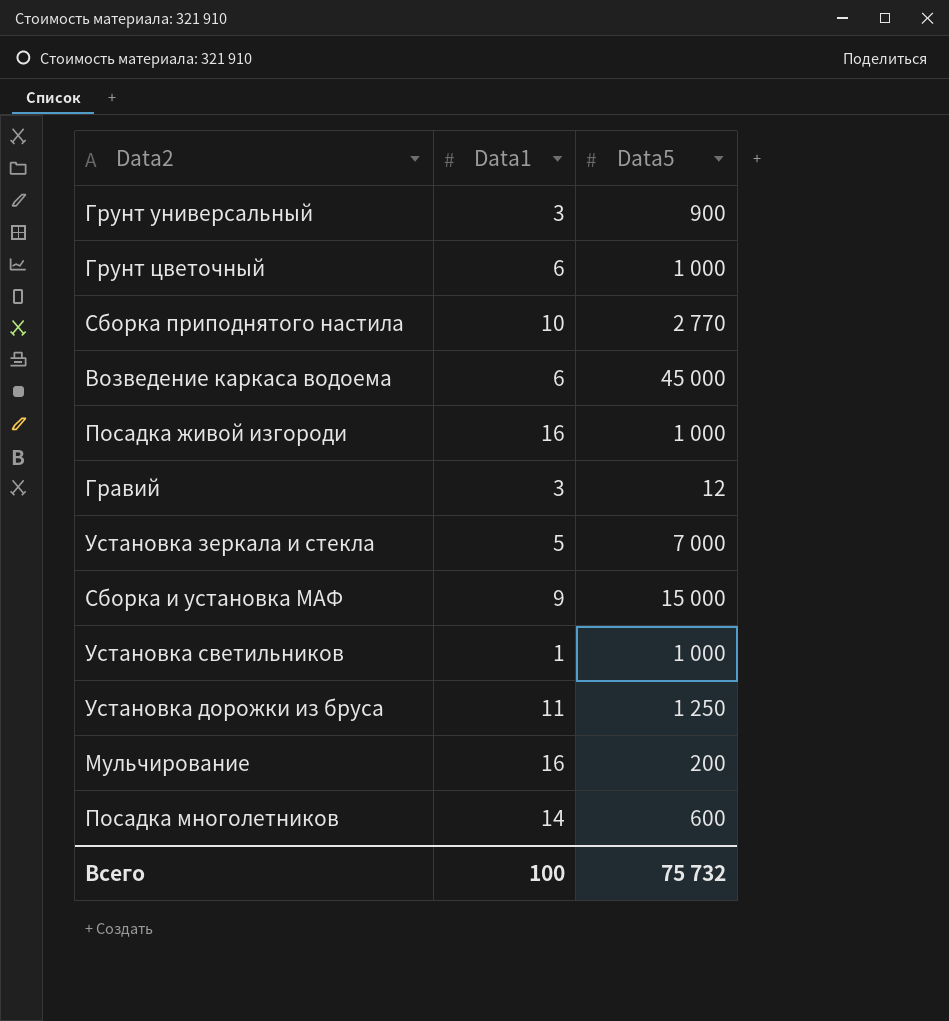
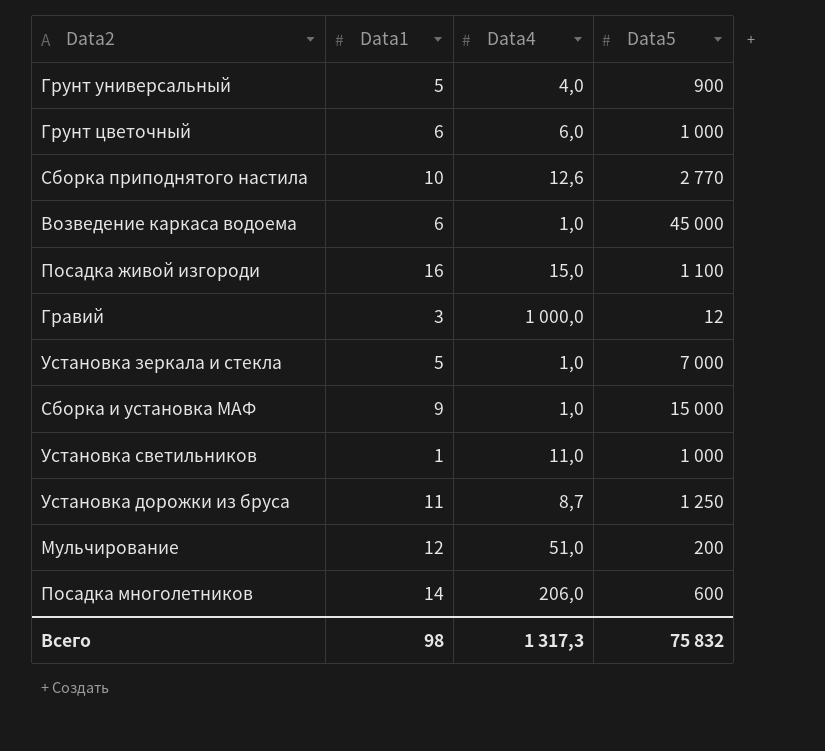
column Data4 | position: none -> 3
Грунт универсальный | Data1: 3 -> 5
Посадка живой изгороди | Data5: 1 000 -> 1 100
Мульчирование | Data1: 16 -> 12
Всего | Data1: 100 -> 98
Всего | Data5: 75 732 -> 75 832

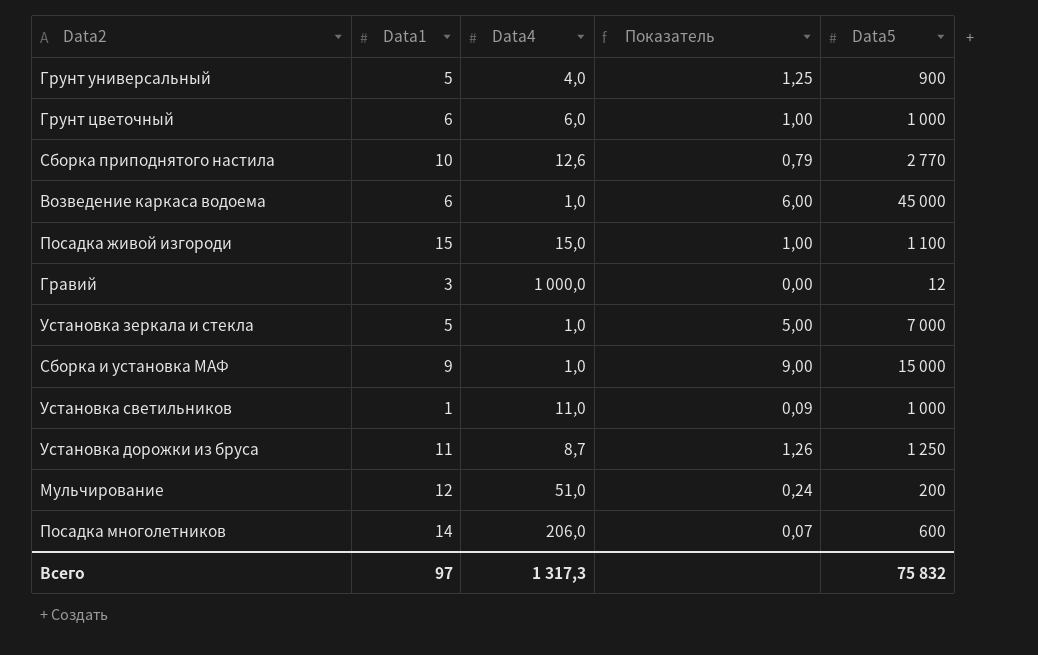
column Показатель | formula: none -> [Data1] / [Data4]
Посадка живой изгороди | Data1: 16 -> 15
Всего | Data1: 98 -> 97

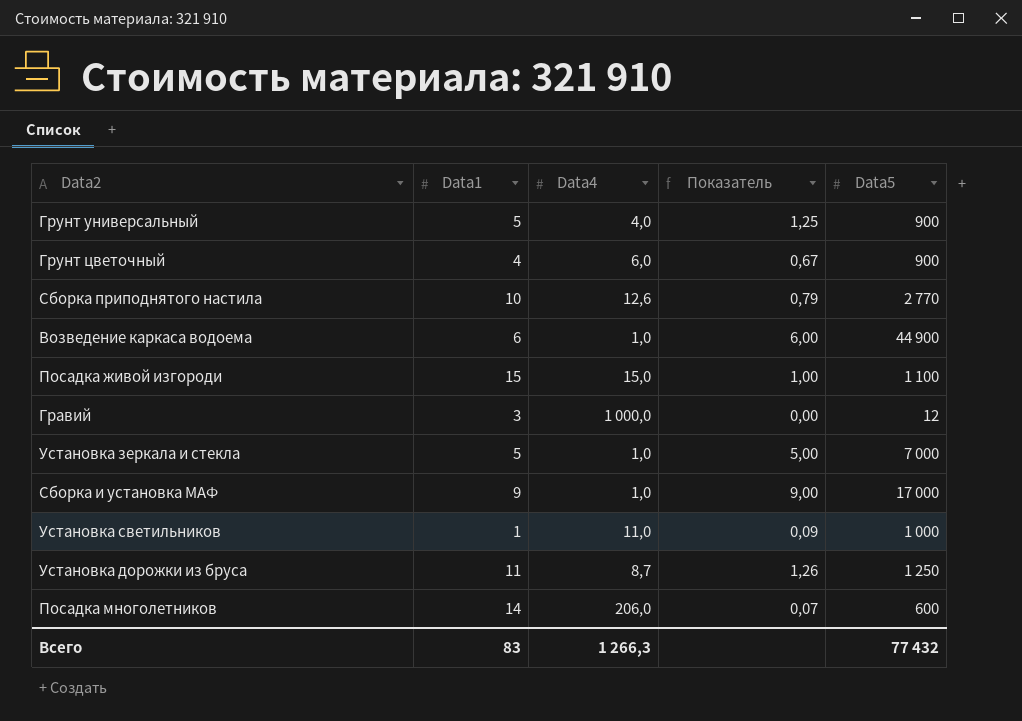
row Мульчирование: 12 | 51,0 | 0,24 | 200 -> none
Грунт цветочный | Data1: 6 -> 4
Грунт цветочный | Показатель: 1,00 -> 0,67
Грунт цветочный | Data5: 1 000 -> 900
Возведение каркаса водоема | Data5: 45 000 -> 44 900
Сборка и установка МАФ | Data5: 15 000 -> 17 000
Всего | Data1: 97 -> 83
Всего | Data4: 1 317,3 -> 1 266,3
Всего | Data5: 75 832 -> 77 432

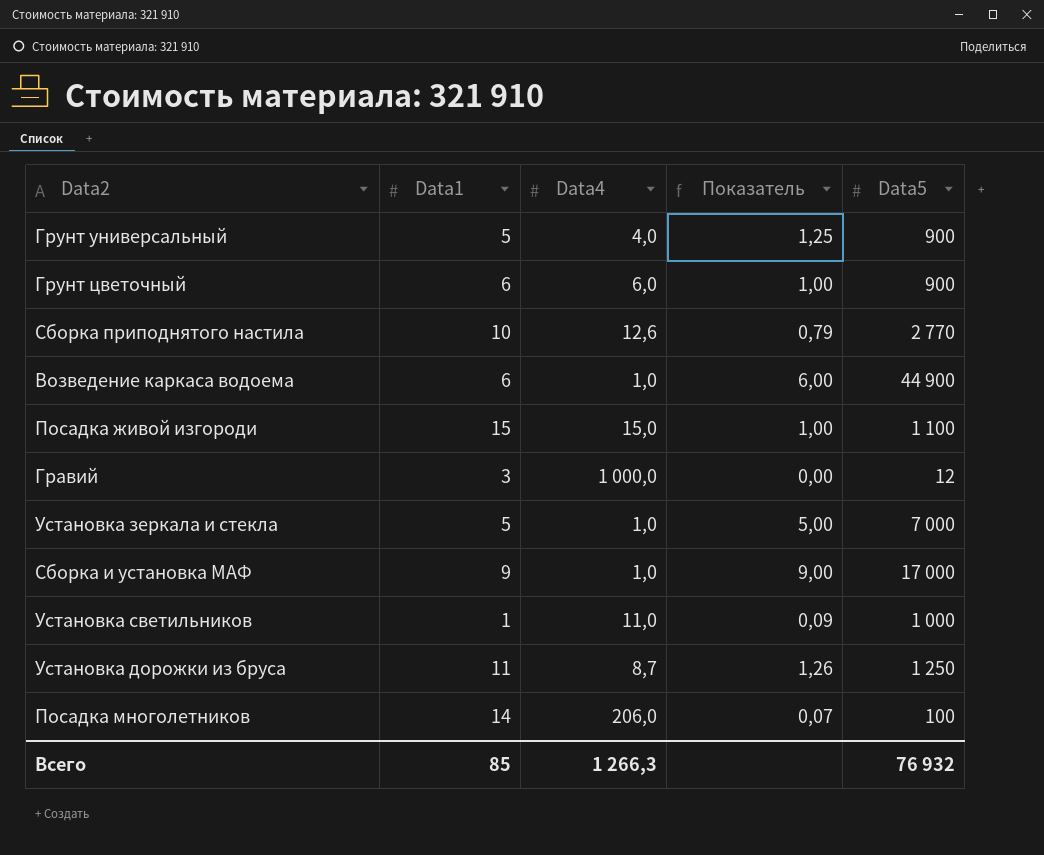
Грунт цветочный | Data1: 4 -> 6
Грунт цветочный | Показатель: 0,67 -> 1,00
Посадка многолетников | Data5: 600 -> 100
Всего | Data1: 83 -> 85
Всего | Data5: 77 432 -> 76 932

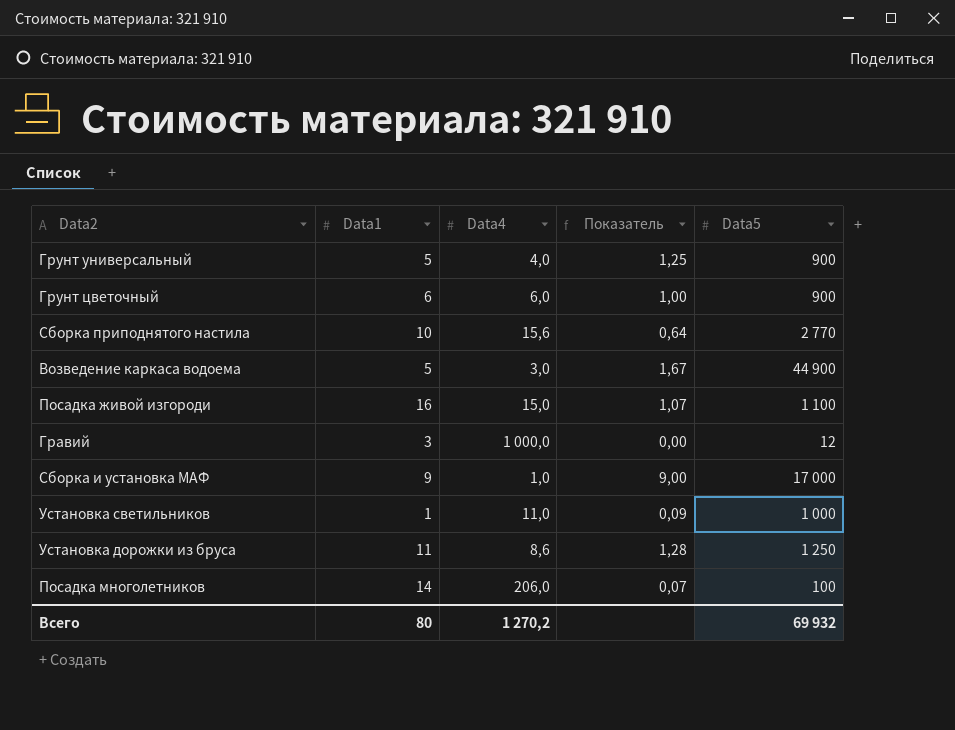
row Установка зеркала и стекла: 5 | 1,0 | 5,00 | 7 000 -> none
Сборка приподнятого настила | Data4: 12,6 -> 15,6
Сборка приподнятого настила | Показатель: 0,79 -> 0,64
Возведение каркаса водоема | Data1: 6 -> 5
Возведение каркаса водоема | Data4: 1,0 -> 3,0
Возведение каркаса водоема | Показатель: 6,00 -> 1,67
Посадка живой изгороди | Data1: 15 -> 16
Посадка живой изгороди | Показатель: 1,00 -> 1,07
Установка дорожки из бруса | Data4: 8,7 -> 8,6
Установка дорожки из бруса | Показатель: 1,26 -> 1,28
Всего | Data1: 85 -> 80
Всего | Data4: 1 266,3 -> 1 270,2
Всего | Data5: 76 932 -> 69 932

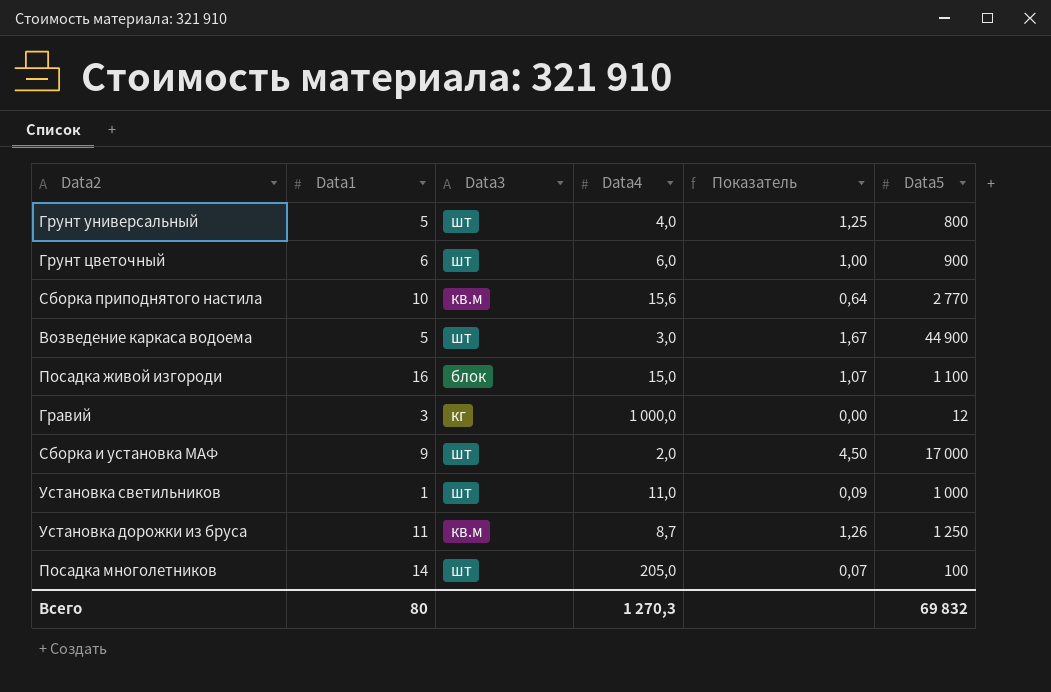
column Data3 | position: none -> 3
Грунт универсальный | Data5: 900 -> 800
Сборка и установка МАФ | Data4: 1,0 -> 2,0
Сборка и установка МАФ | Показатель: 9,00 -> 4,50
Установка дорожки из бруса | Data4: 8,6 -> 8,7
Установка дорожки из бруса | Показатель: 1,28 -> 1,26
Посадка многолетников | Data4: 206,0 -> 205,0
Всего | Data4: 1 270,2 -> 1 270,3
Всего | Data5: 69 932 -> 69 832

